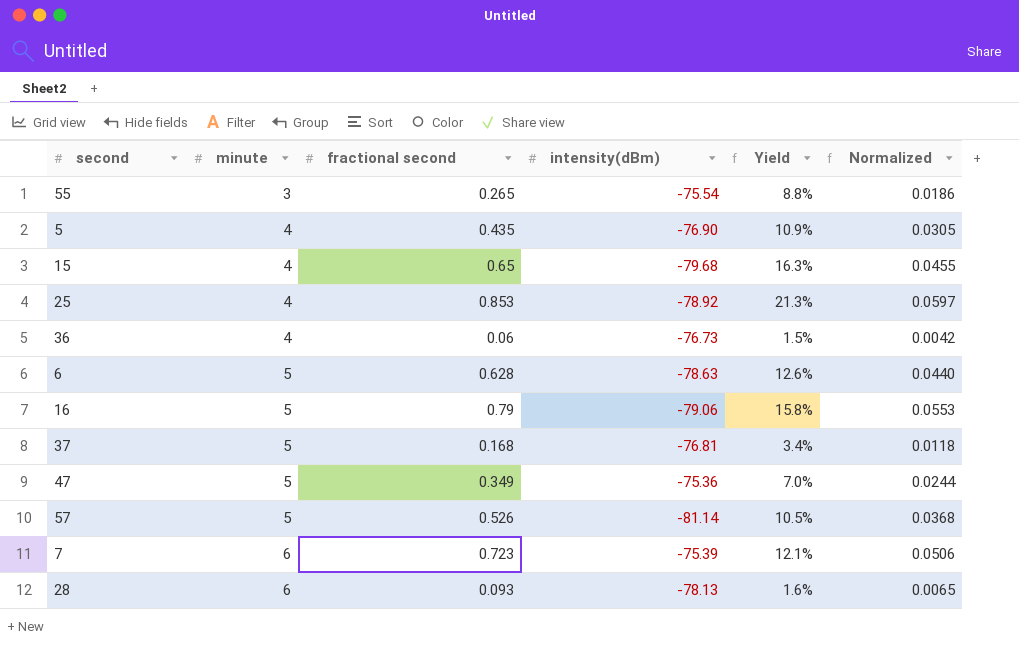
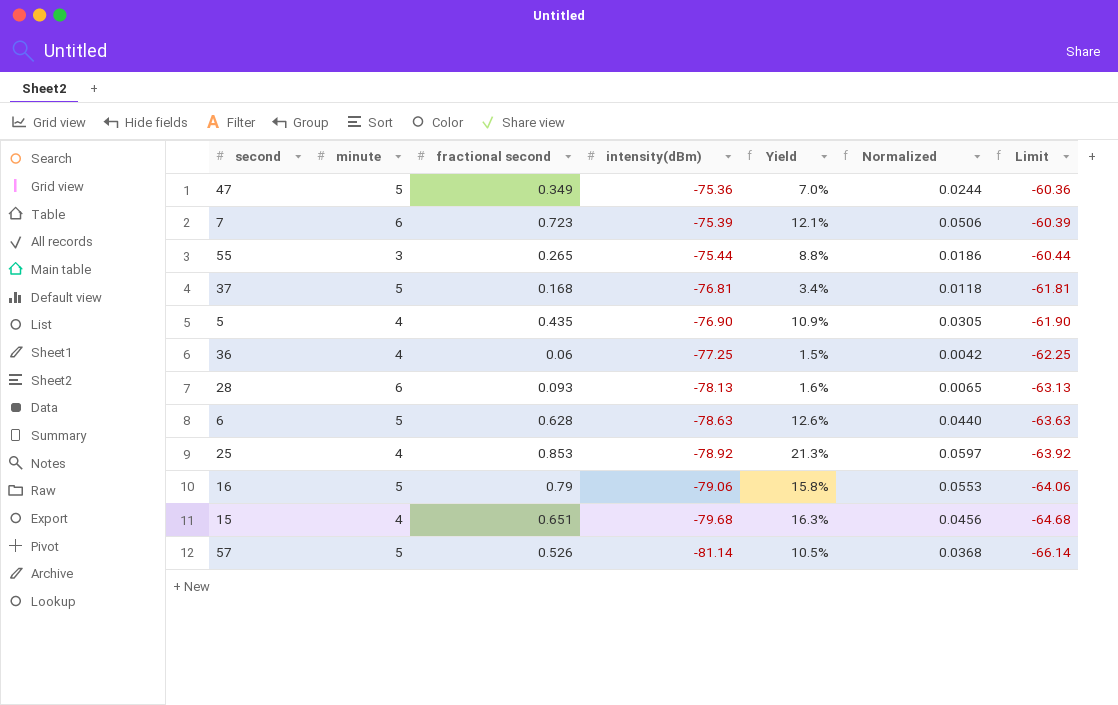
row order: minute ascending -> intensity(dBm) descending
column Limit | formula: none -> [intensity(dBm)] + 15
55 | intensity(dBm): -75.54 -> -75.44
36 | intensity(dBm): -76.73 -> -77.25
15 | fractional second: 0.65 -> 0.651
15 | Normalized: 0.0455 -> 0.0456

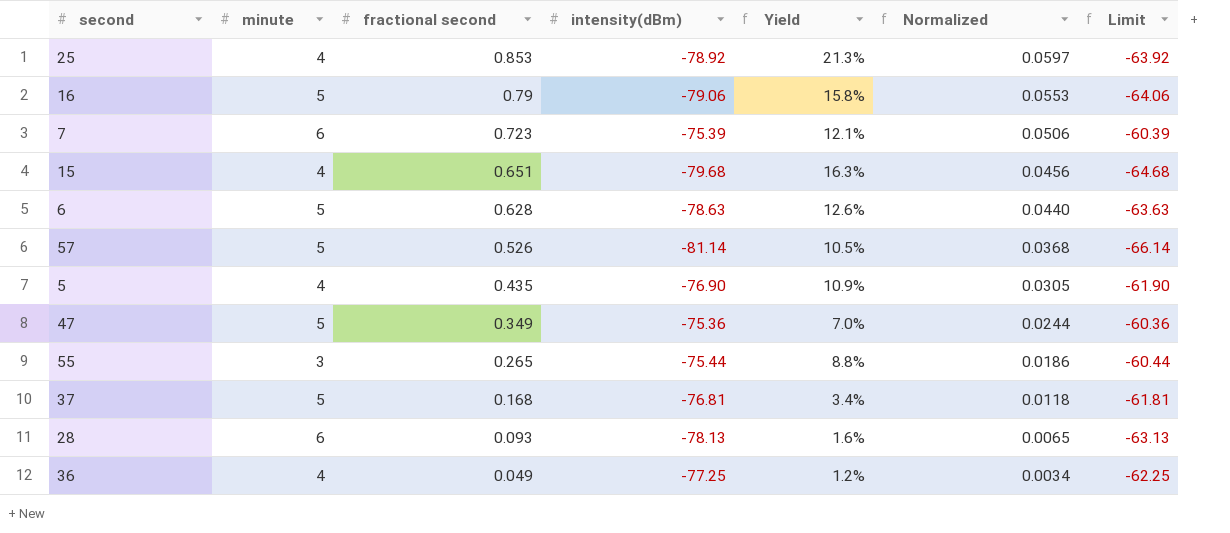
row order: intensity(dBm) descending -> fractional second descending
36 | fractional second: 0.06 -> 0.049
36 | Yield: 1.5% -> 1.2%
36 | Normalized: 0.0042 -> 0.0034

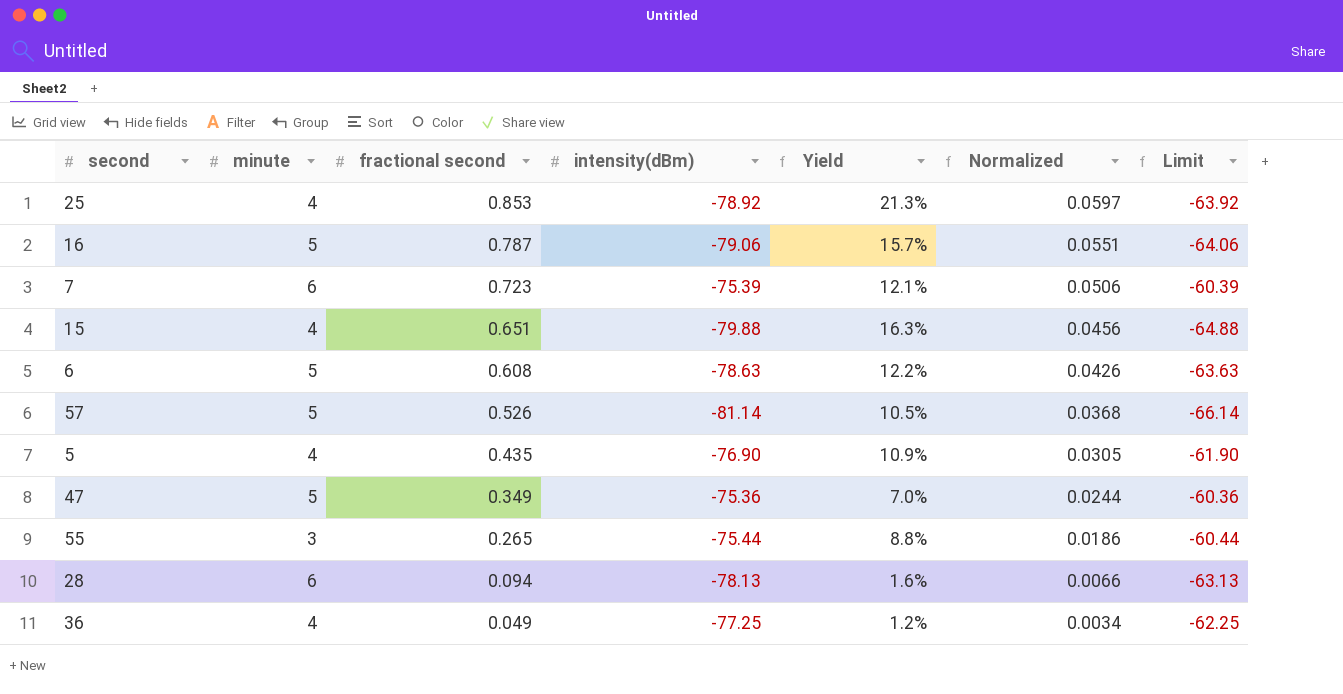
row 37: 5 | 0.168 | -76.81 | 3.4% | 0.0118 | -61.81 -> none
16 | fractional second: 0.79 -> 0.787
16 | Yield: 15.8% -> 15.7%
16 | Normalized: 0.0553 -> 0.0551
15 | intensity(dBm): -79.68 -> -79.88
15 | Limit: -64.68 -> -64.88
6 | fractional second: 0.628 -> 0.608
6 | Yield: 12.6% -> 12.2%
6 | Normalized: 0.0440 -> 0.0426
28 | fractional second: 0.093 -> 0.094
28 | Normalized: 0.0065 -> 0.0066

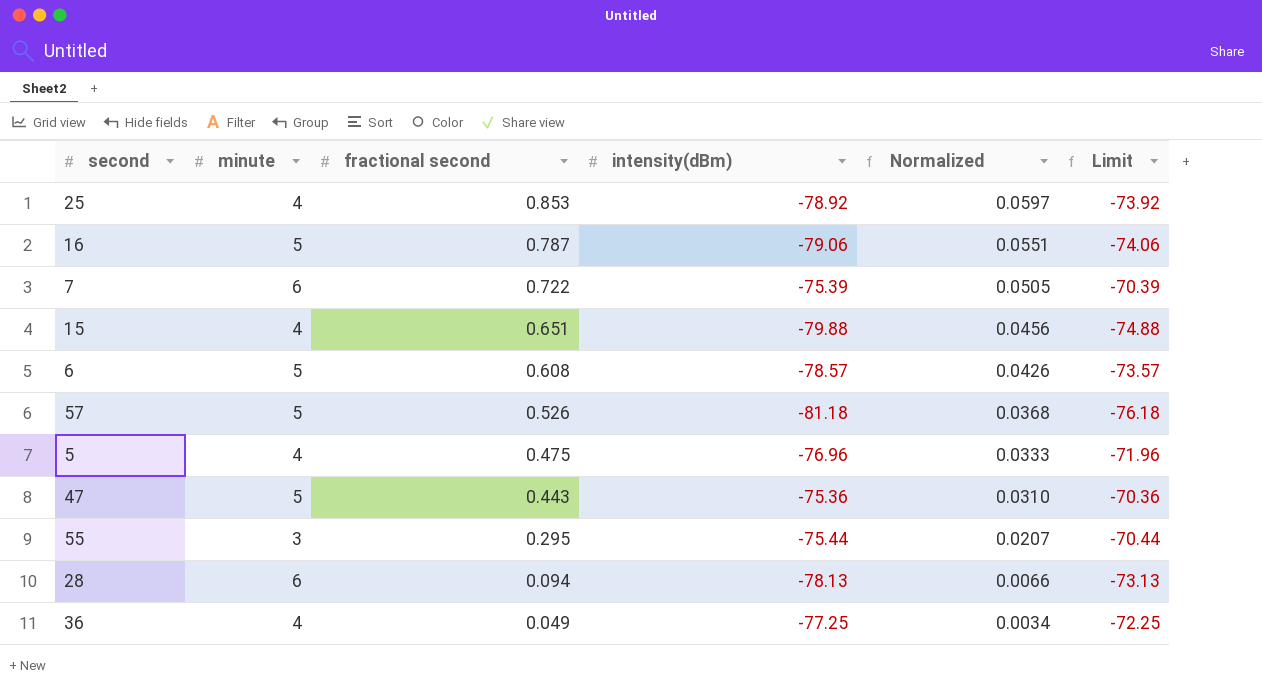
column Yield | formula: [fractional second] / [minute] -> none
column Limit | formula: [intensity(dBm)] + 15 -> [intensity(dBm)] + 5
7 | fractional second: 0.723 -> 0.722
7 | Normalized: 0.0506 -> 0.0505
6 | intensity(dBm): -78.63 -> -78.57
57 | intensity(dBm): -81.14 -> -81.18
5 | fractional second: 0.435 -> 0.475
5 | intensity(dBm): -76.90 -> -76.96
5 | Normalized: 0.0305 -> 0.0333
47 | fractional second: 0.349 -> 0.443
47 | Normalized: 0.0244 -> 0.0310
55 | fractional second: 0.265 -> 0.295
55 | Normalized: 0.0186 -> 0.0207

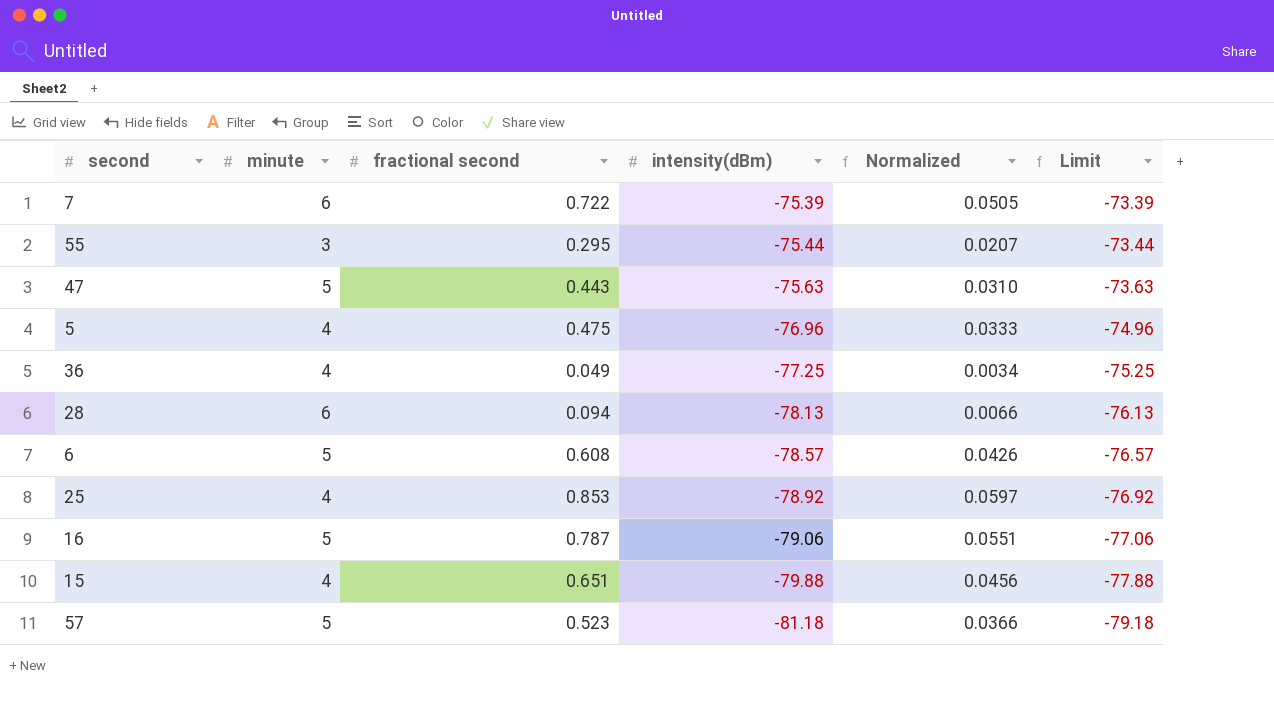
row order: fractional second descending -> intensity(dBm) descending
column Limit | formula: [intensity(dBm)] + 5 -> [intensity(dBm)] + 2
47 | intensity(dBm): -75.36 -> -75.63
57 | fractional second: 0.526 -> 0.523
57 | Normalized: 0.0368 -> 0.0366

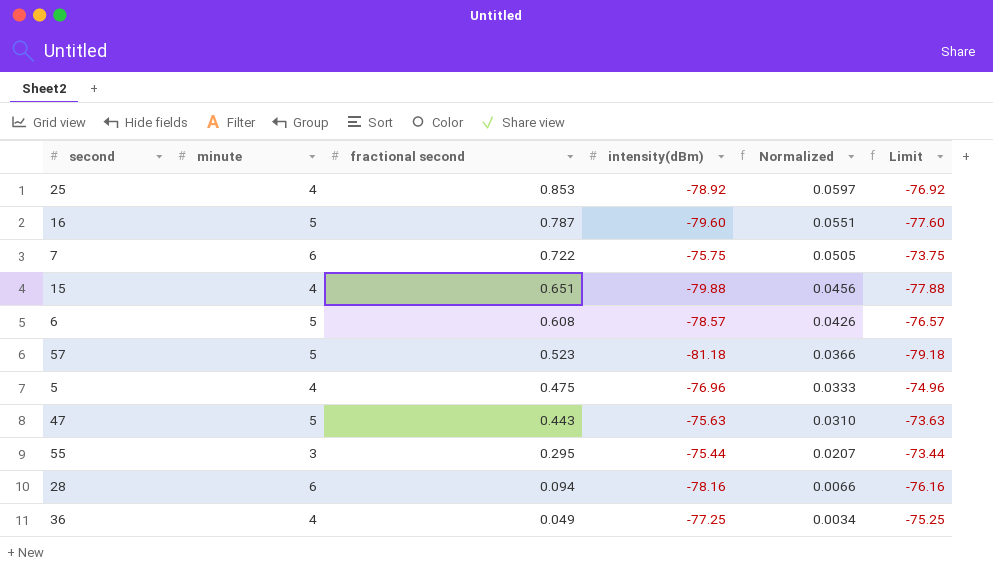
row order: intensity(dBm) descending -> fractional second descending
16 | intensity(dBm): -79.06 -> -79.60
16 | Limit: -77.06 -> -77.60
7 | intensity(dBm): -75.39 -> -75.75
7 | Limit: -73.39 -> -73.75
28 | intensity(dBm): -78.13 -> -78.16
28 | Limit: -76.13 -> -76.16

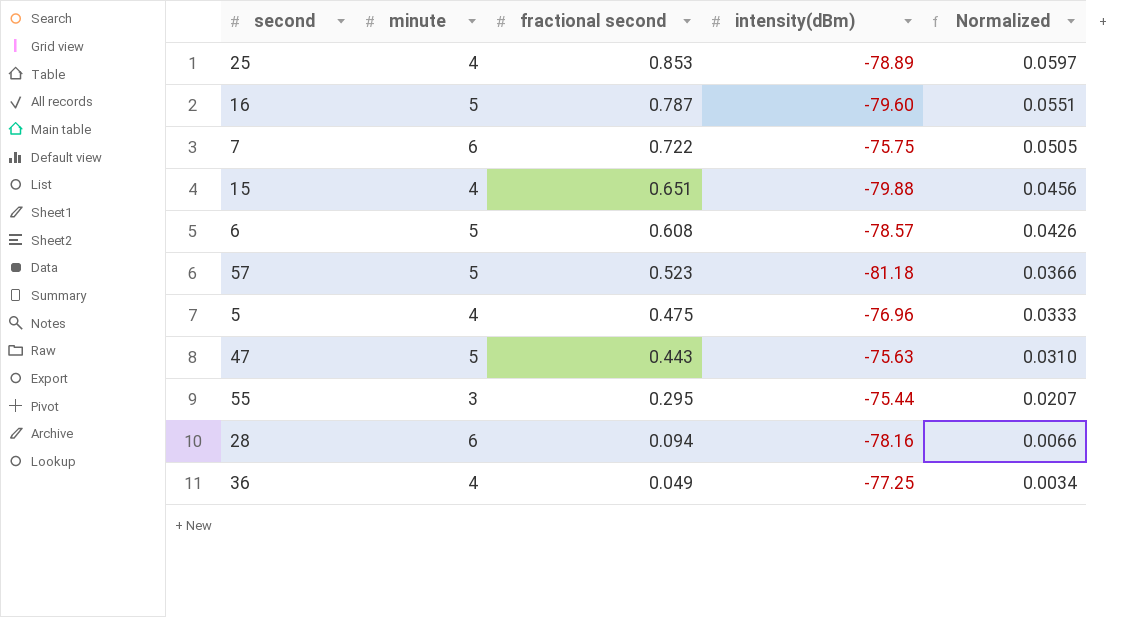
column Limit | formula: [intensity(dBm)] + 2 -> none
25 | intensity(dBm): -78.92 -> -78.89

